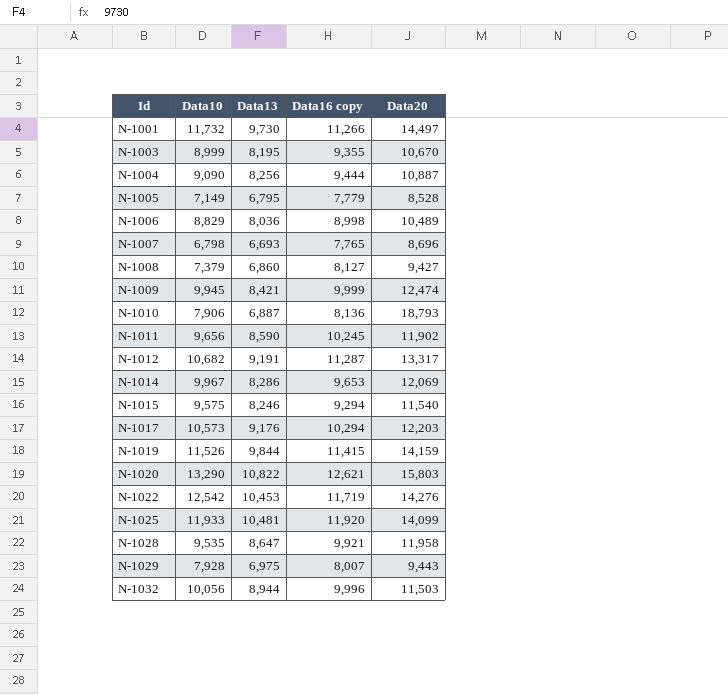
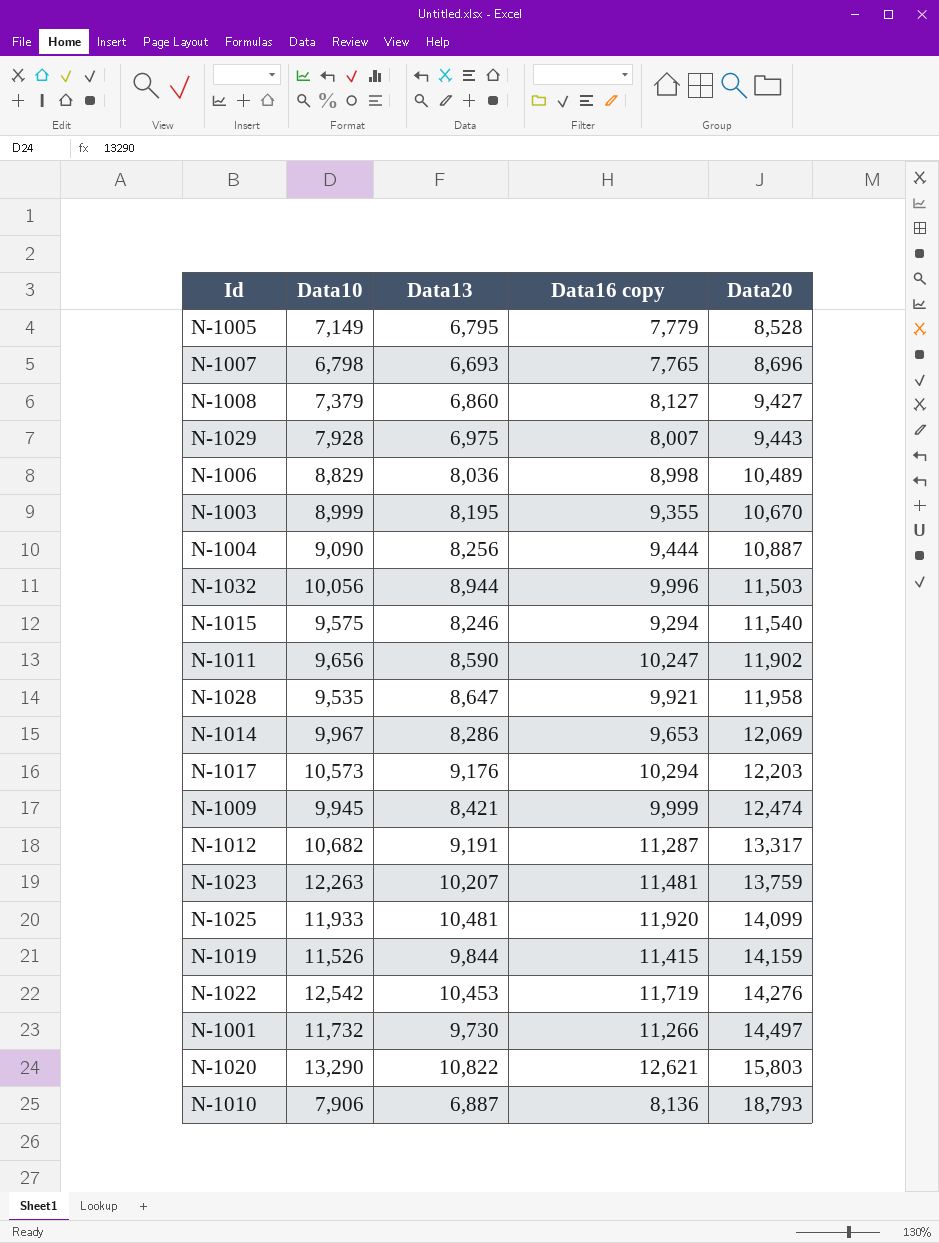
row order: Id ascending -> Data20 ascending
N-1011 | Data16 copy: 10,245 -> 10,247
row N-1023: none -> 12,263 | 10,207 | 11,481 | 13,759

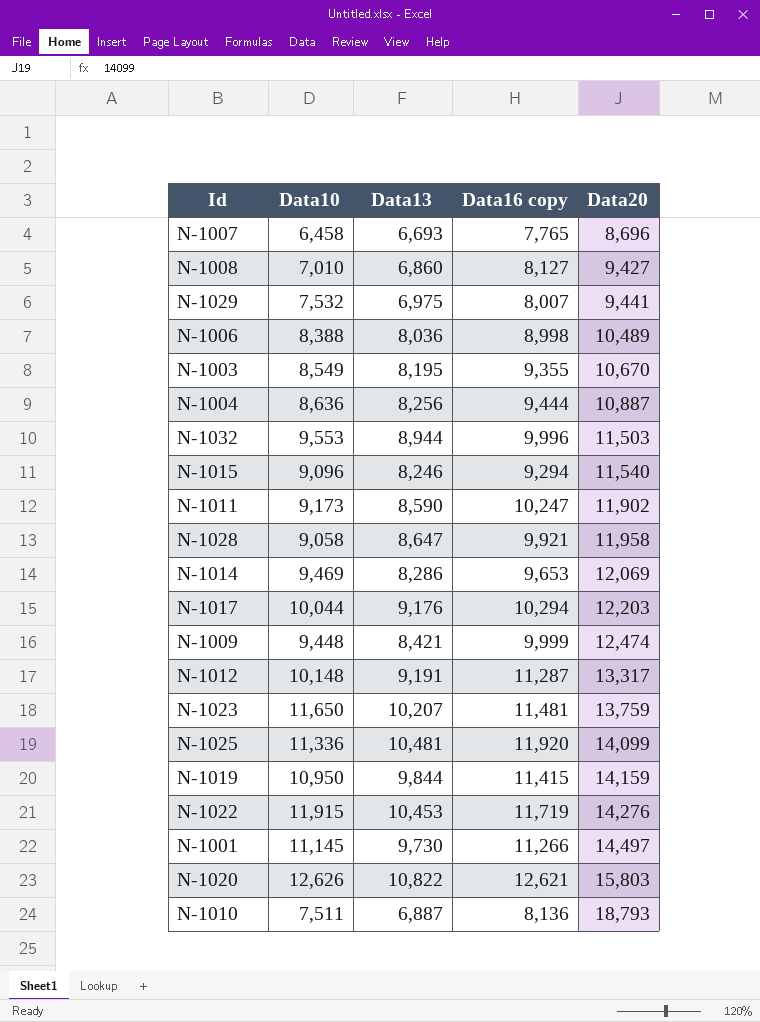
row N-1005: 7,149 | 6,795 | 7,779 | 8,528 -> none
N-1007 | Data10: 6,798 -> 6,458
N-1008 | Data10: 7,379 -> 7,010
N-1029 | Data10: 7,928 -> 7,532
N-1029 | Data20: 9,443 -> 9,441
N-1006 | Data10: 8,829 -> 8,388
N-1003 | Data10: 8,999 -> 8,549
N-1004 | Data10: 9,090 -> 8,636
N-1032 | Data10: 10,056 -> 9,553
N-1015 | Data10: 9,575 -> 9,096
N-1011 | Data10: 9,656 -> 9,173
N-1028 | Data10: 9,535 -> 9,058
N-1014 | Data10: 9,967 -> 9,469
N-1017 | Data10: 10,573 -> 10,044
N-1009 | Data10: 9,945 -> 9,448
N-1012 | Data10: 10,682 -> 10,148
N-1023 | Data10: 12,263 -> 11,650
N-1025 | Data10: 11,933 -> 11,336
N-1019 | Data10: 11,526 -> 10,950
N-1022 | Data10: 12,542 -> 11,915
N-1001 | Data10: 11,732 -> 11,145
N-1020 | Data10: 13,290 -> 12,626
N-1010 | Data10: 7,906 -> 7,511

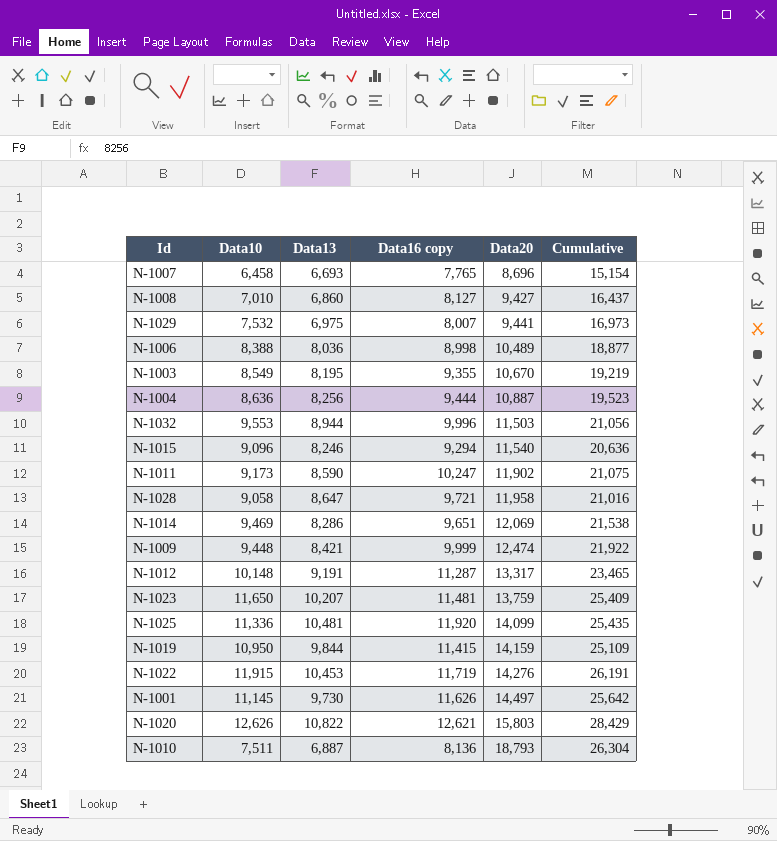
column Cumulative | formula: none -> [Data10] + [Data20]
row N-1017: 10,044 | 9,176 | 10,294 | 12,203 -> none
N-1028 | Data16 copy: 9,921 -> 9,721
N-1014 | Data16 copy: 9,653 -> 9,651
N-1001 | Data16 copy: 11,266 -> 11,626

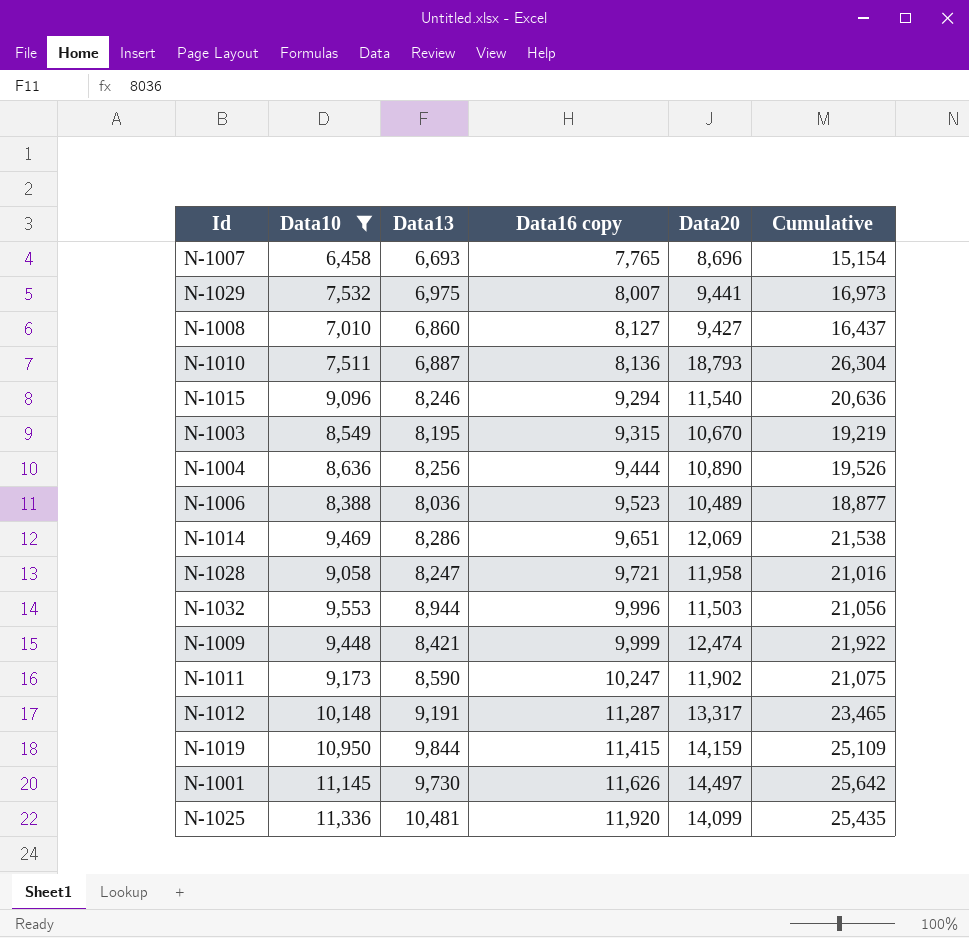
filter: none -> Data10 <= 11,336
row order: Data20 ascending -> Data16 copy ascending
N-1003 | Data16 copy: 9,355 -> 9,315
N-1004 | Data20: 10,887 -> 10,890
N-1004 | Cumulative: 19,523 -> 19,526
N-1006 | Data16 copy: 8,998 -> 9,523
N-1028 | Data13: 8,647 -> 8,247

